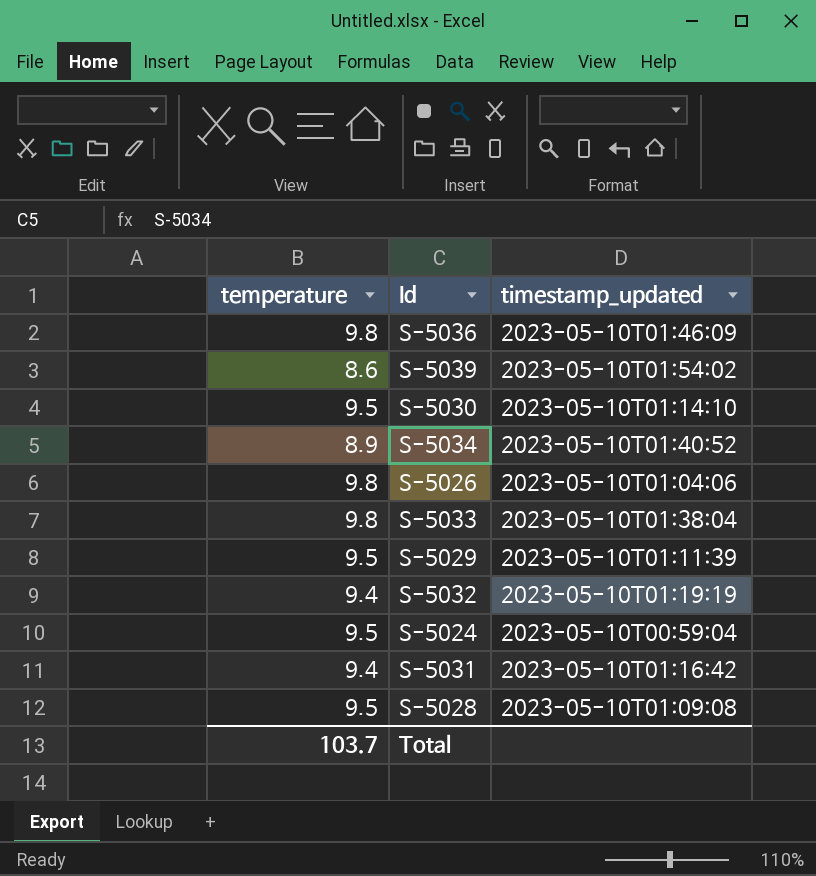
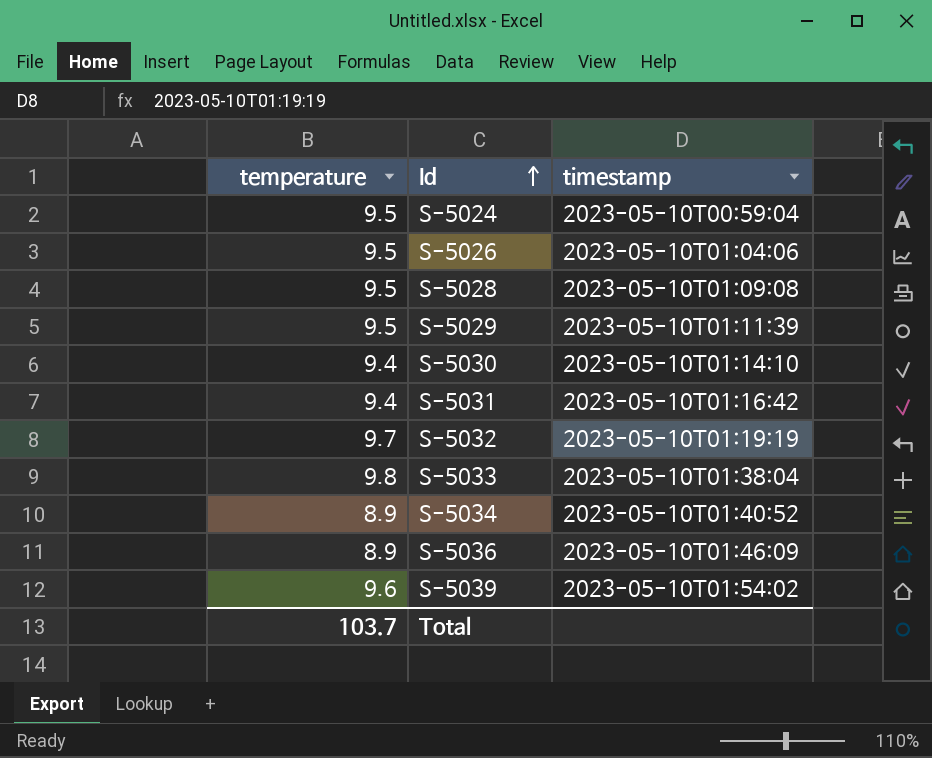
row order: none -> Id ascending
column name: timestamp_updated -> timestamp
S-5026 | temperature: 9.8 -> 9.5
S-5030 | temperature: 9.5 -> 9.4
S-5032 | temperature: 9.4 -> 9.7
S-5036 | temperature: 9.8 -> 8.9
S-5039 | temperature: 8.6 -> 9.6

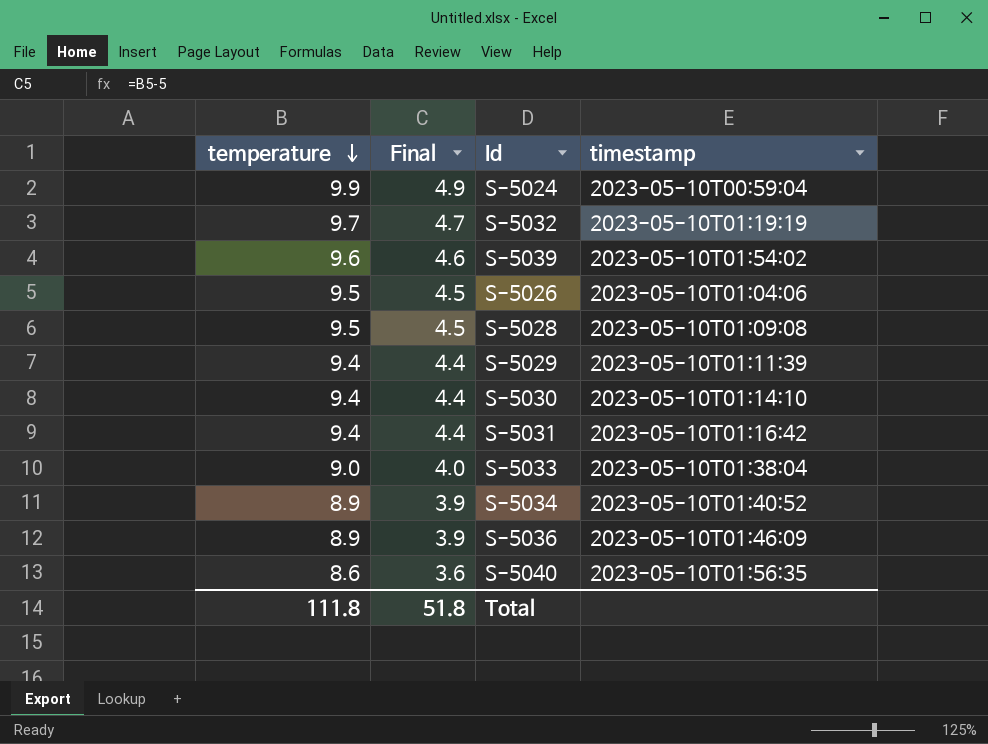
row order: Id ascending -> temperature descending
column Final | formula: none -> [temperature] - 5
S-5024 | temperature: 9.5 -> 9.9
S-5029 | temperature: 9.5 -> 9.4
S-5033 | temperature: 9.8 -> 9.0
row S-5040: none -> 8.6 | 3.6 | 2023-05-10T01:56:35
Total | temperature: 103.7 -> 111.8

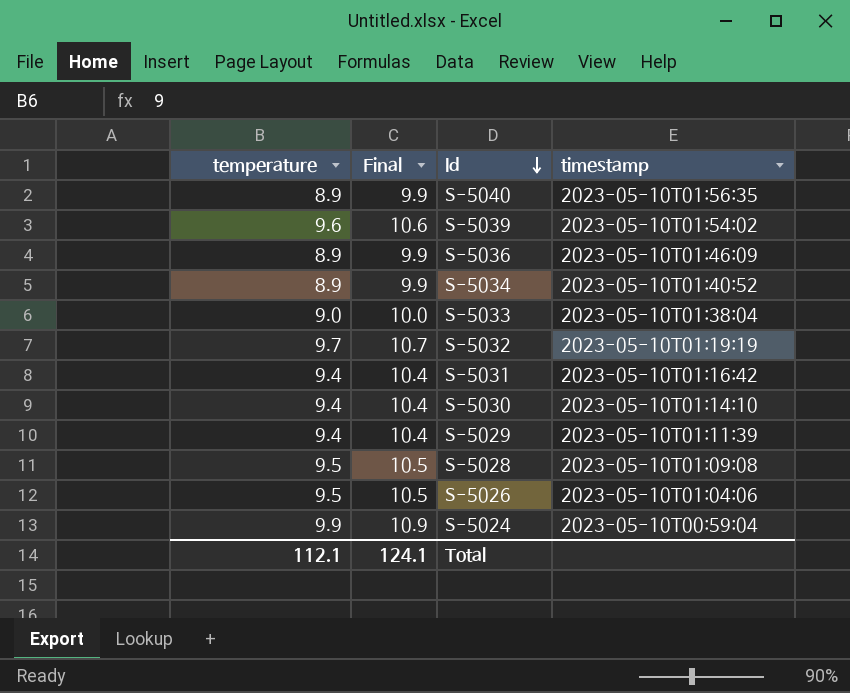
row order: temperature descending -> Id descending
column Final | formula: [temperature] - 5 -> [temperature] + 1
S-5040 | temperature: 8.6 -> 8.9
Total | temperature: 111.8 -> 112.1
Total | Final: 51.8 -> 124.1

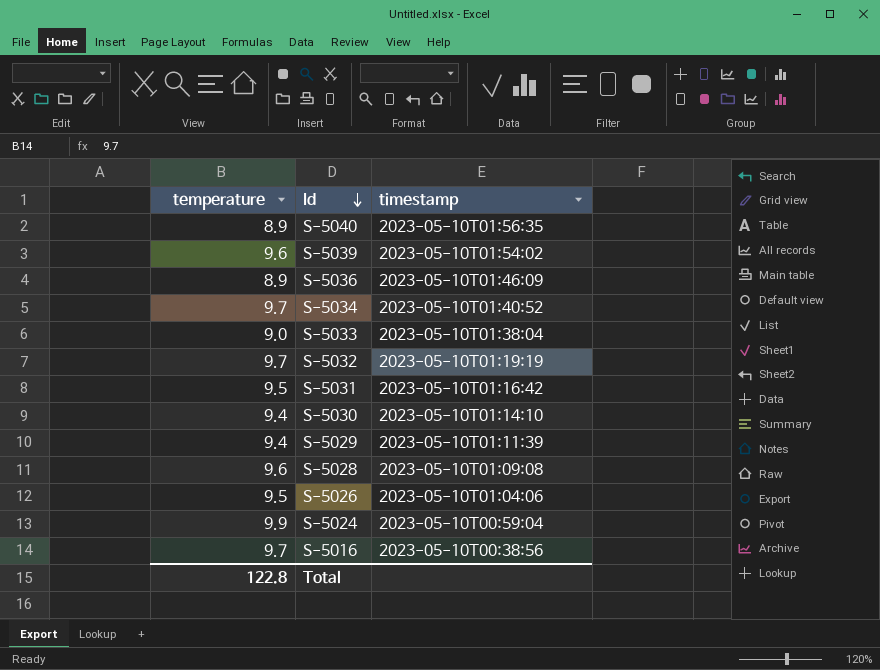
column Final | formula: [temperature] + 1 -> none
S-5034 | temperature: 8.9 -> 9.7
S-5031 | temperature: 9.4 -> 9.5
S-5028 | temperature: 9.5 -> 9.6
row S-5016: none -> 9.7 | 2023-05-10T00:38:56
Total | temperature: 112.1 -> 122.8

